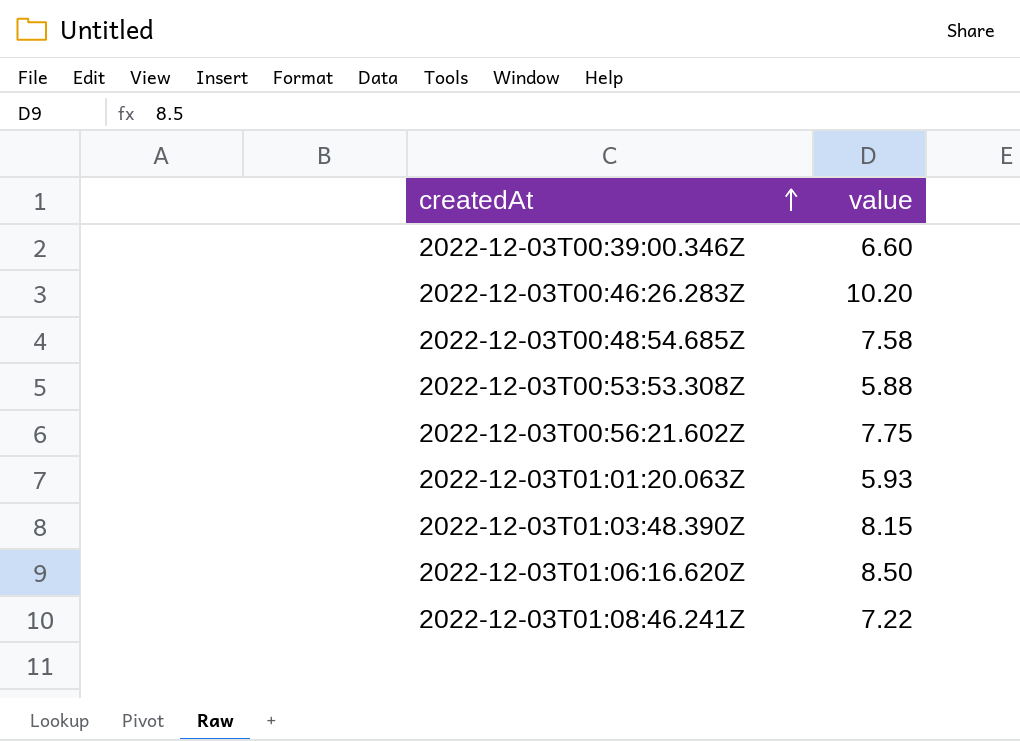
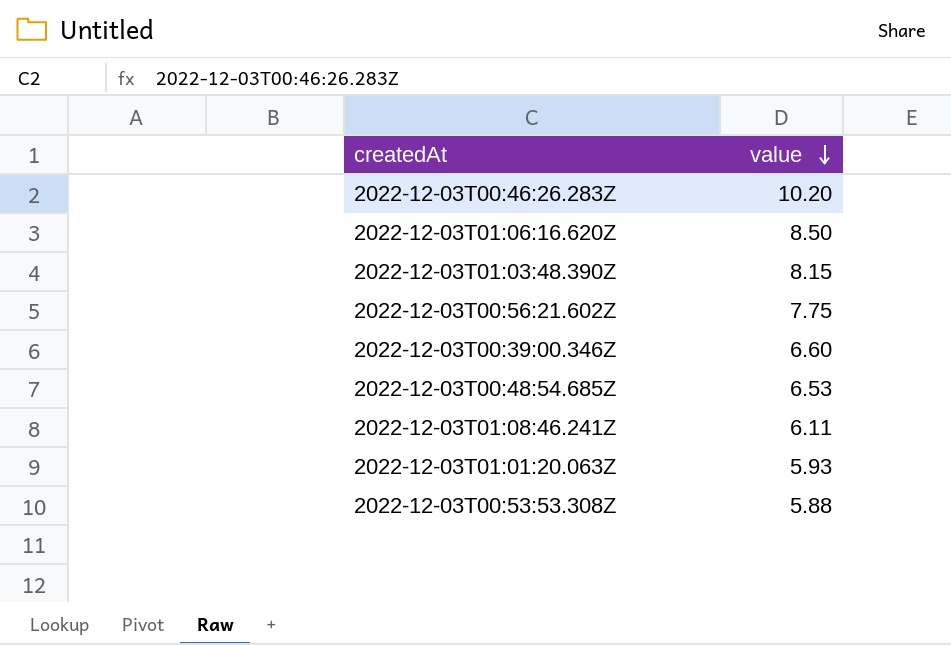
row order: createdAt ascending -> value descending
2022-12-03T00:48:54.685Z | value: 7.58 -> 6.53
2022-12-03T01:08:46.241Z | value: 7.22 -> 6.11

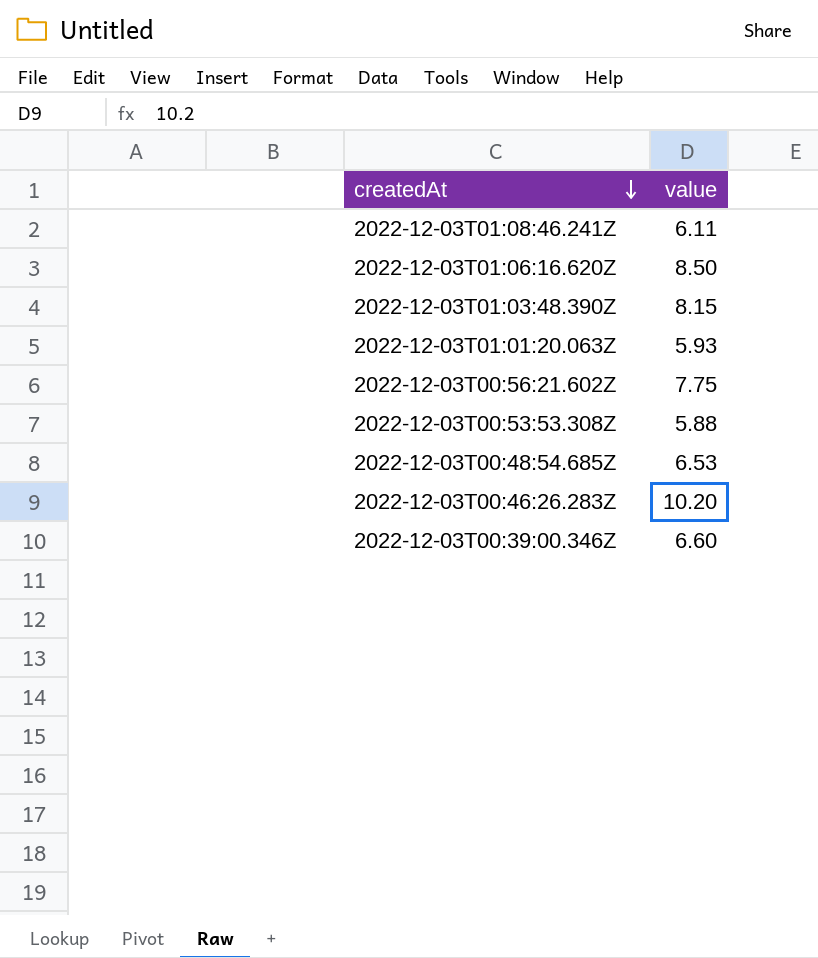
row order: value descending -> createdAt descending

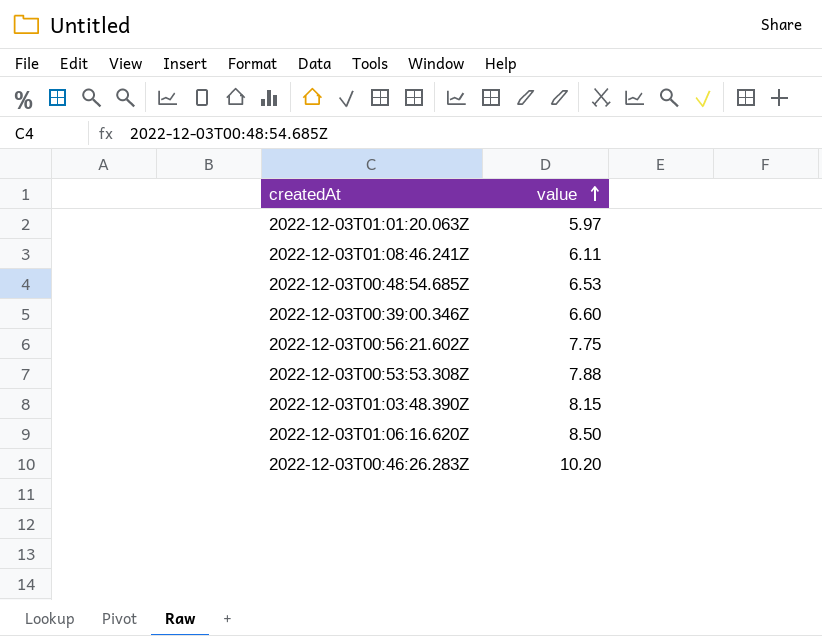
row order: createdAt descending -> value ascending
2022-12-03T01:01:20.063Z | value: 5.93 -> 5.97
2022-12-03T00:53:53.308Z | value: 5.88 -> 7.88

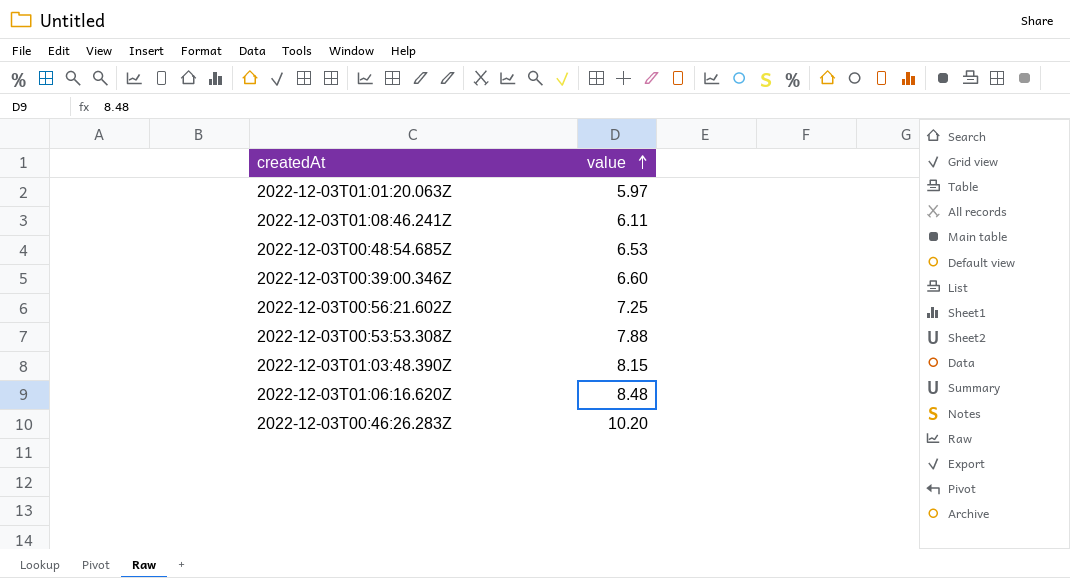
2022-12-03T00:56:21.602Z | value: 7.75 -> 7.25
2022-12-03T01:06:16.620Z | value: 8.50 -> 8.48

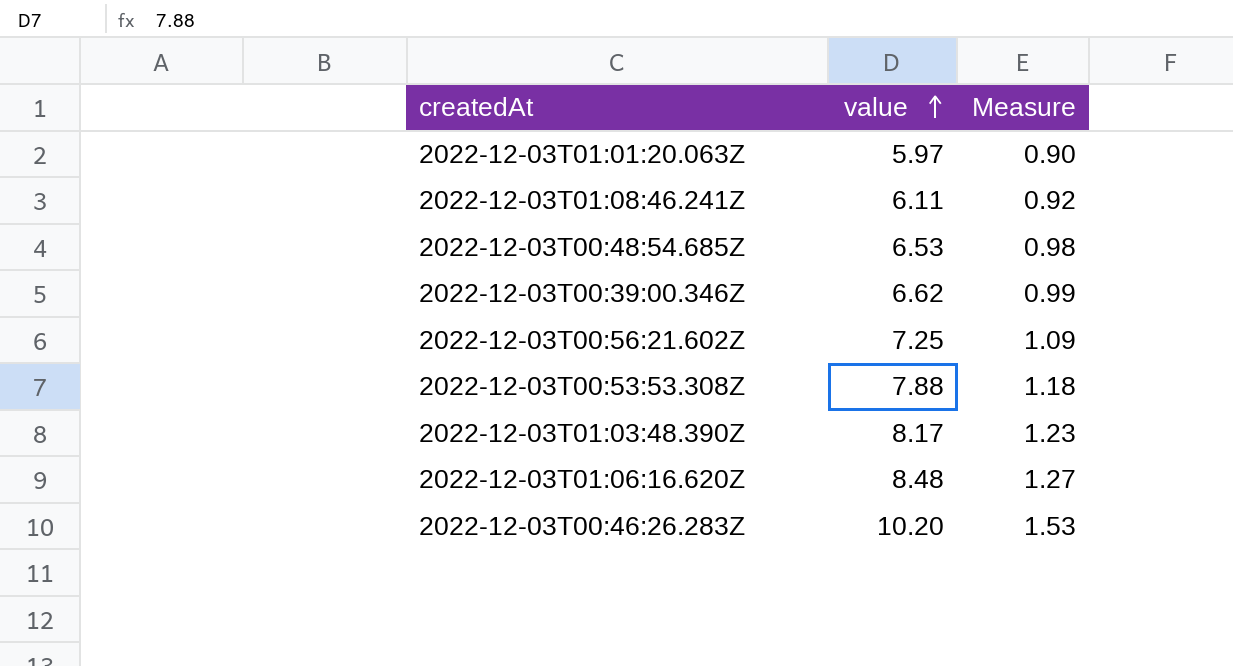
column Measure | formula: none -> [value] * 0.15
2022-12-03T00:39:00.346Z | value: 6.60 -> 6.62
2022-12-03T01:03:48.390Z | value: 8.15 -> 8.17

